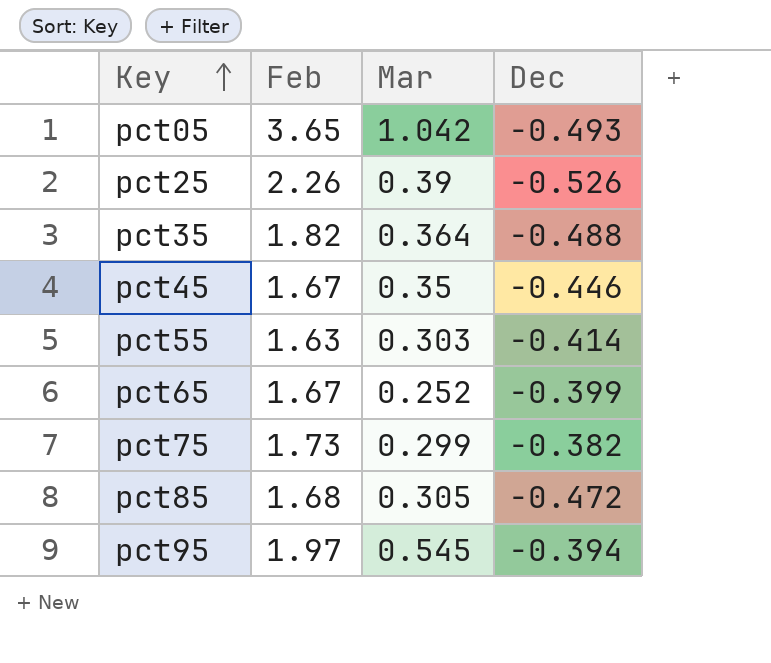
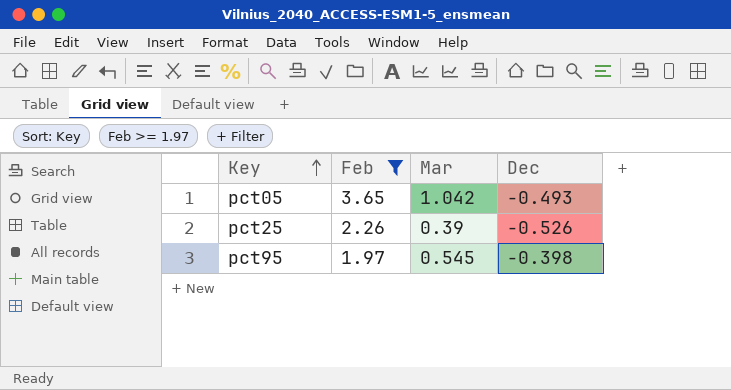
filter: none -> Feb >= 1.97
pct95 | Dec: -0.394 -> -0.398

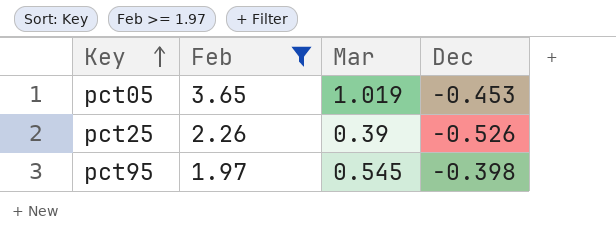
pct05 | Mar: 1.042 -> 1.019
pct05 | Dec: -0.493 -> -0.453

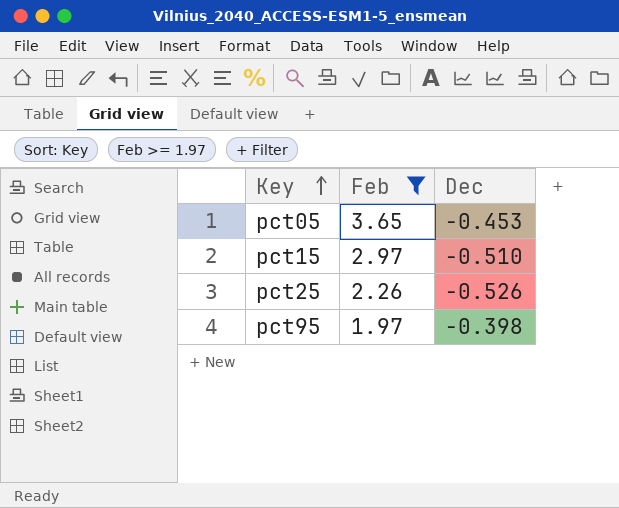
column Mar | position: 3 -> none
row pct15: none -> 2.97 | -0.510

